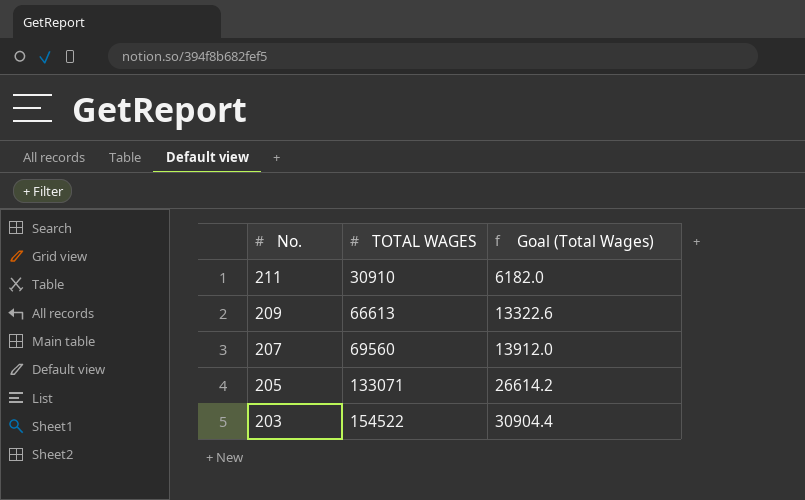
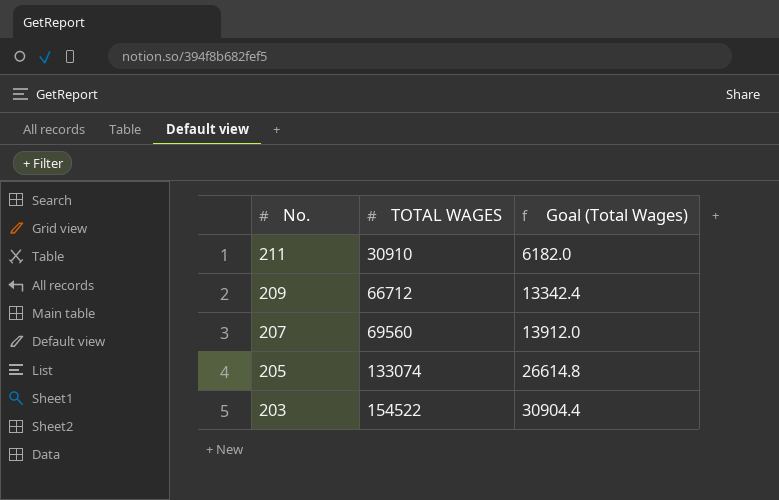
209 | TOTAL WAGES: 66613 -> 66712
209 | Goal (Total Wages): 13322.6 -> 13342.4
205 | TOTAL WAGES: 133071 -> 133074
205 | Goal (Total Wages): 26614.2 -> 26614.8

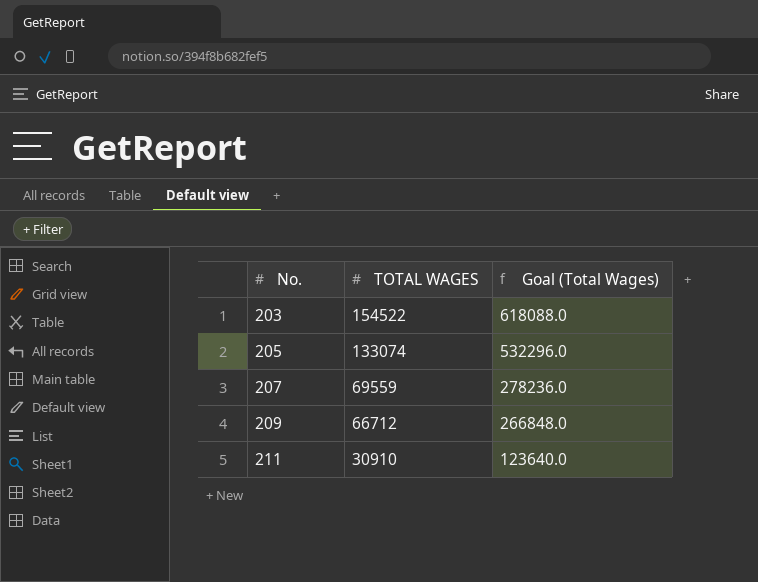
row order: No. descending -> No. ascending
column Goal (Total Wages) | formula: [TOTAL WAGES] * 0.2 -> [TOTAL WAGES] * 4
207 | TOTAL WAGES: 69560 -> 69559

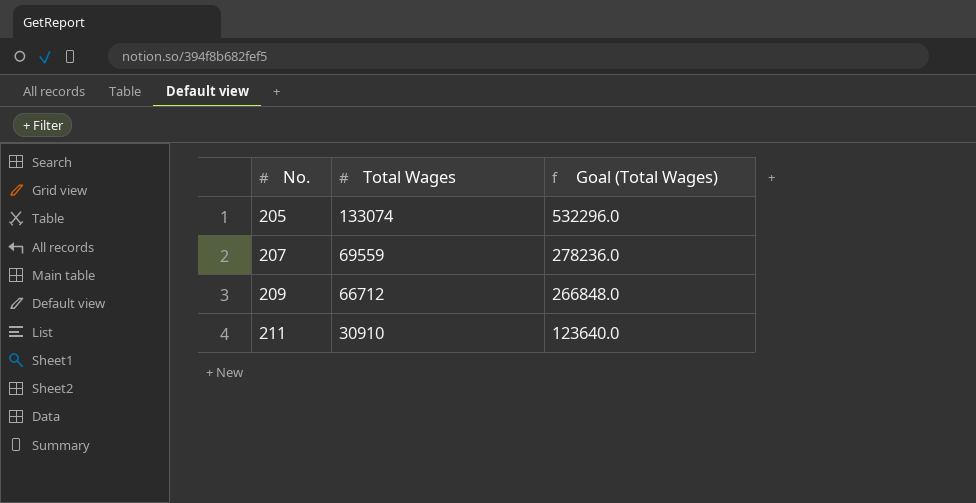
column name: TOTAL WAGES -> Total Wages
row 203: 154522 | 618088.0 -> none

